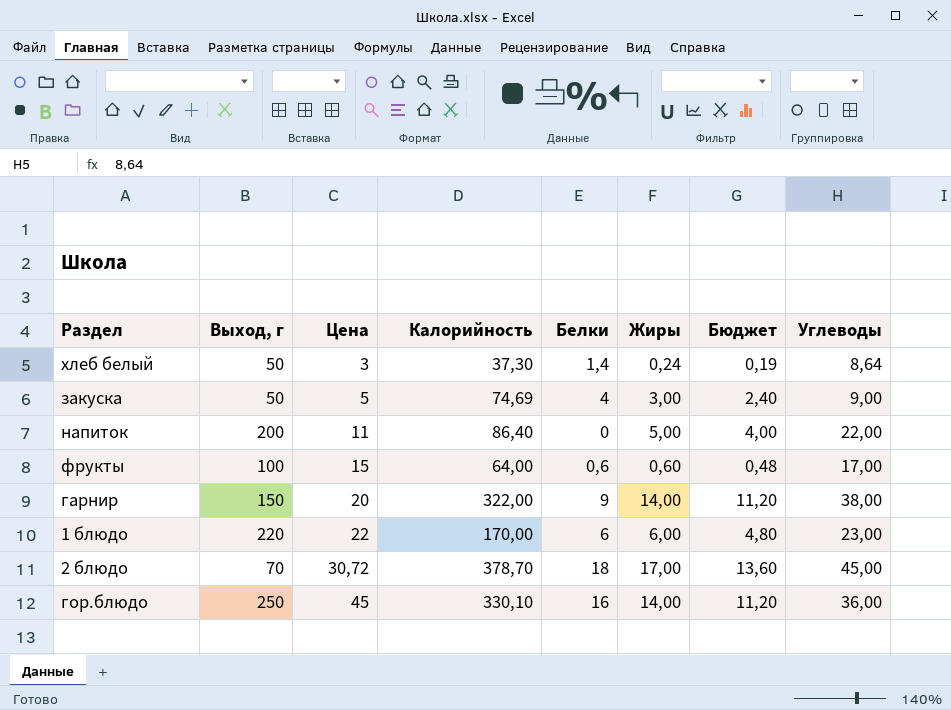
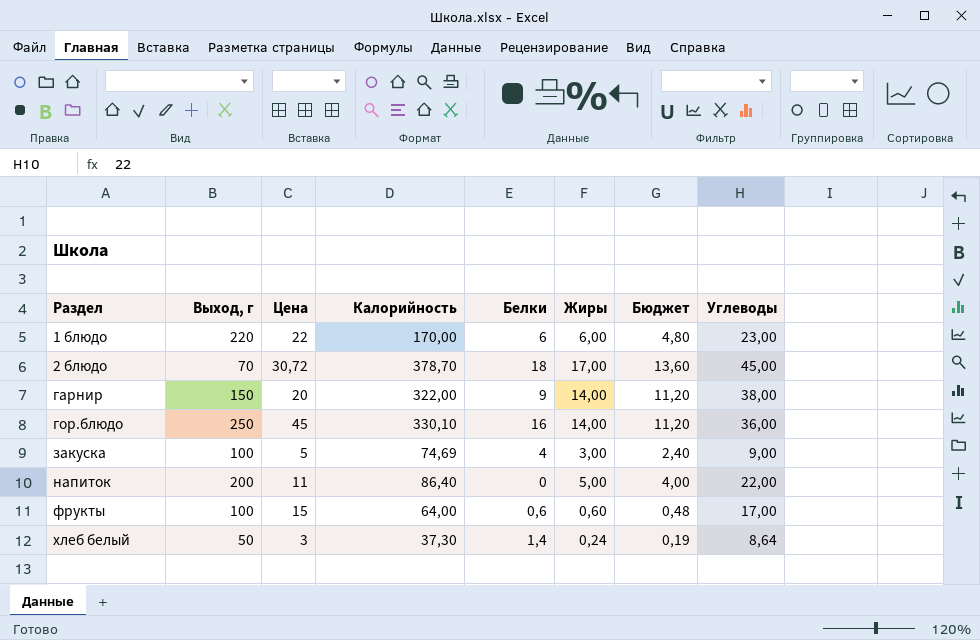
row order: Цена ascending -> Раздел ascending
закуска | Выход, г: 50 -> 100

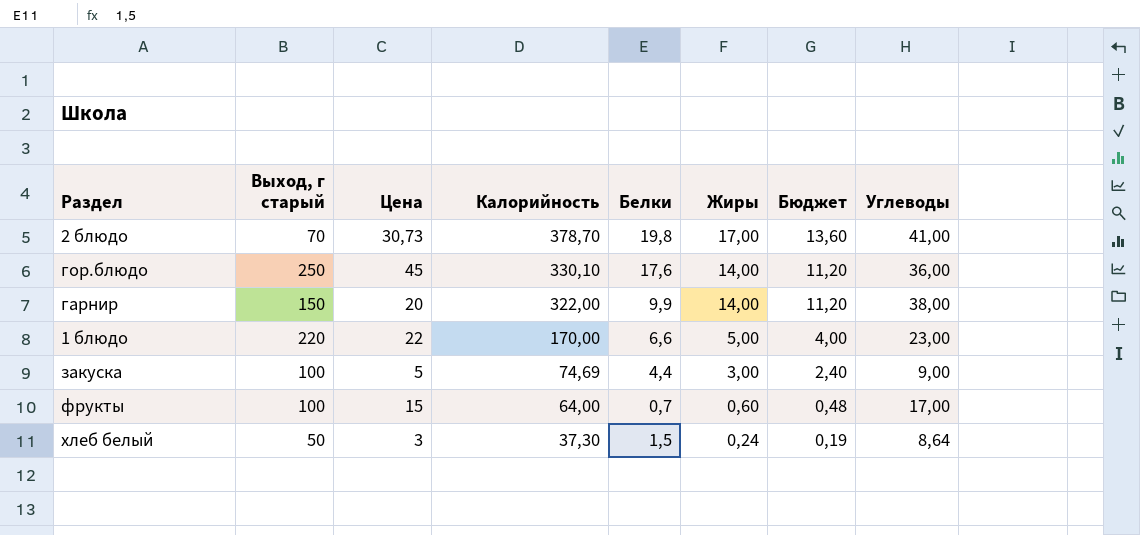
row order: Раздел ascending -> Калорийность descending
column name: Выход, г -> Выход, г старый
row напиток: 200 | 11 | 86,40 | 0 | 5,00 | 4,00 | 22,00 -> none
2 блюдо | Цена: 30,72 -> 30,73
2 блюдо | Белки: 18 -> 19,8
2 блюдо | Углеводы: 45,00 -> 41,00
гор.блюдо | Белки: 16 -> 17,6
гарнир | Белки: 9 -> 9,9
1 блюдо | Белки: 6 -> 6,6
1 блюдо | Жиры: 6,00 -> 5,00
1 блюдо | Бюджет: 4,80 -> 4,00
закуска | Белки: 4 -> 4,4
фрукты | Белки: 0,6 -> 0,7
хлеб белый | Белки: 1,4 -> 1,5

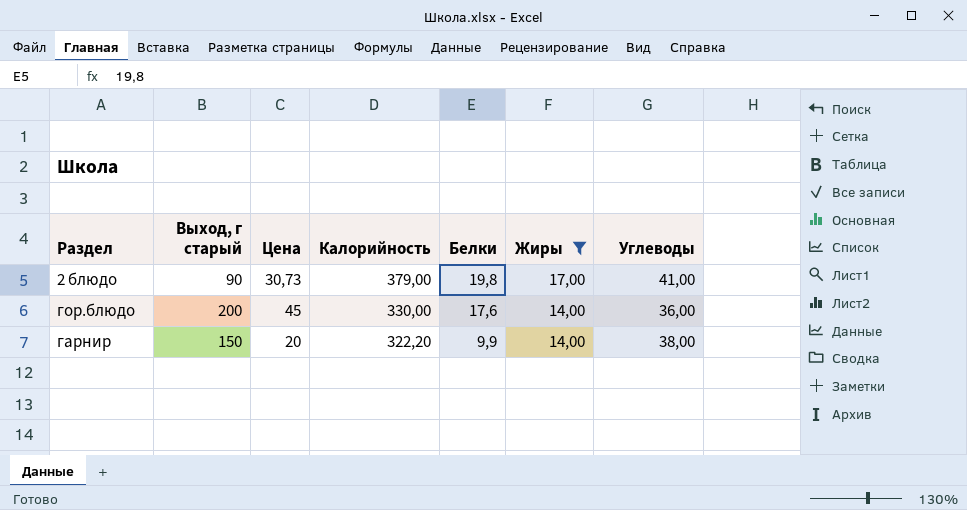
filter: none -> Жиры >= 14,00
column Бюджет | formula: [Жиры] * 0,8 -> none
2 блюдо | Выход, г старый: 70 -> 90
2 блюдо | Калорийность: 378,70 -> 379,00
гор.блюдо | Выход, г старый: 250 -> 200
гор.блюдо | Калорийность: 330,10 -> 330,00
гарнир | Калорийность: 322,00 -> 322,20

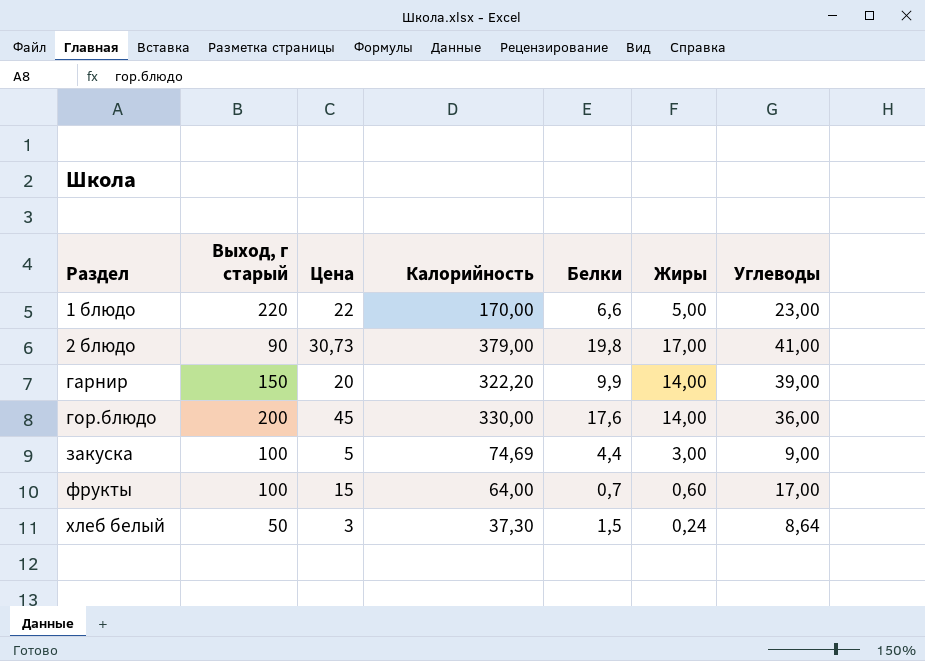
filter: Жиры >= 14,00 -> none
row order: Калорийность descending -> Раздел ascending
гарнир | Углеводы: 38,00 -> 39,00

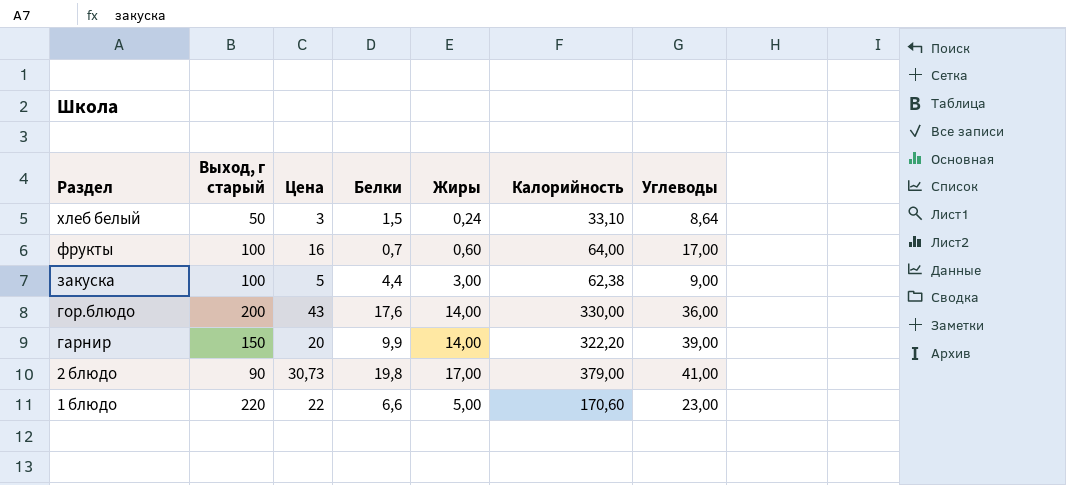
row order: Раздел ascending -> Раздел descending
column Калорийность | position: 4 -> 6
хлеб белый | Калорийность: 37,30 -> 33,10
фрукты | Цена: 15 -> 16
закуска | Калорийность: 74,69 -> 62,38
гор.блюдо | Цена: 45 -> 43
1 блюдо | Калорийность: 170,00 -> 170,60

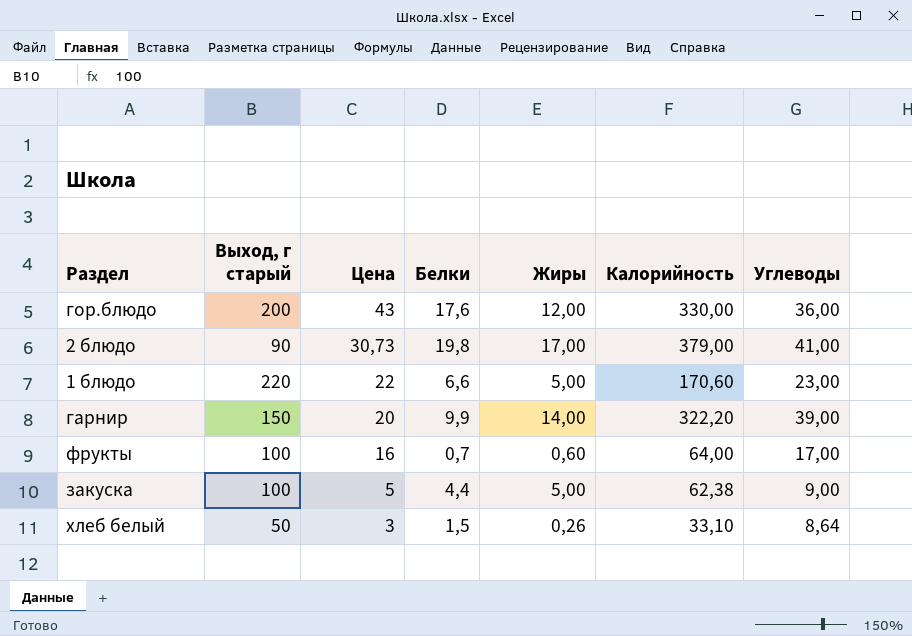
row order: Раздел descending -> Цена descending
гор.блюдо | Жиры: 14,00 -> 12,00
закуска | Жиры: 3,00 -> 5,00
хлеб белый | Жиры: 0,24 -> 0,26

